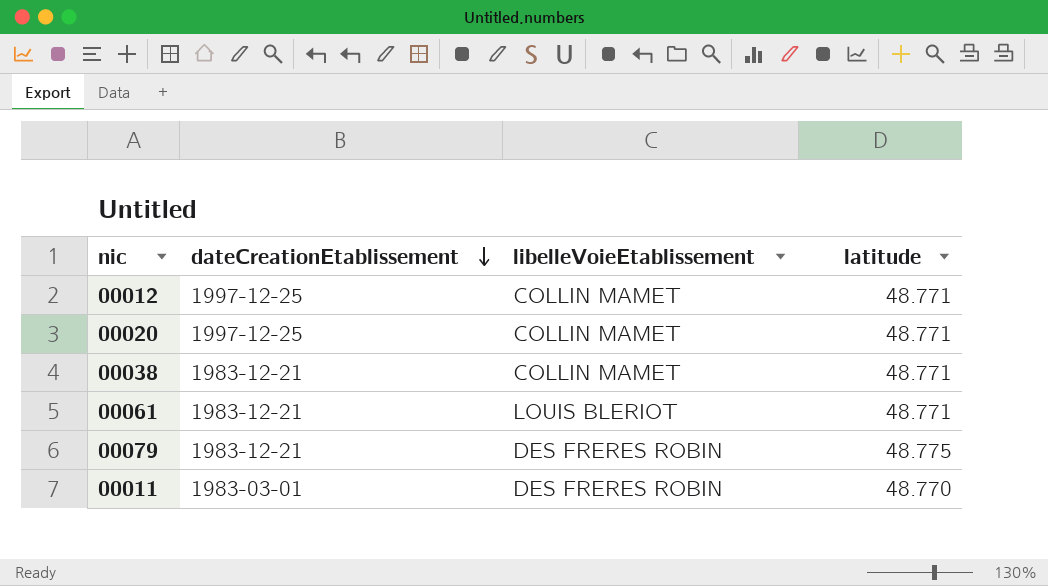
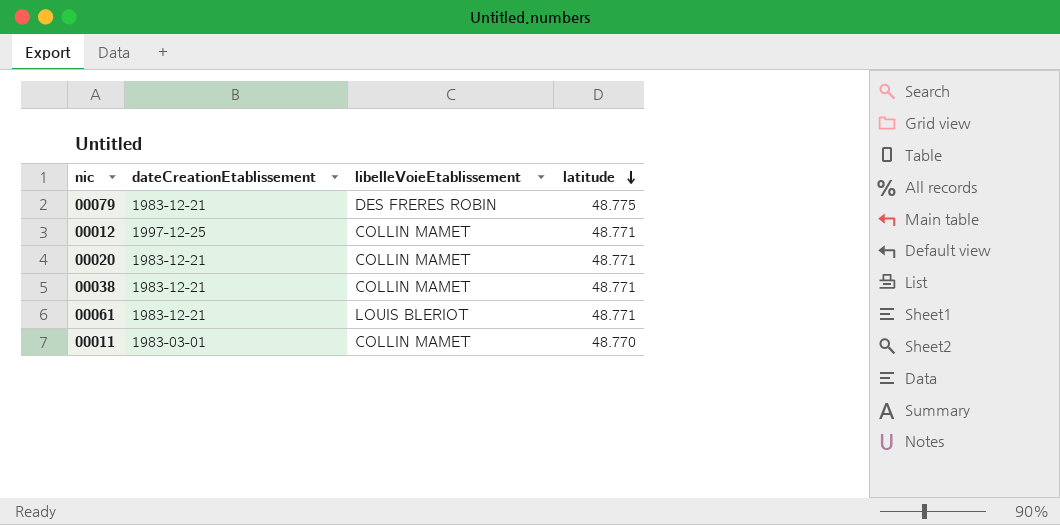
row order: dateCreationEtablissement descending -> latitude descending
00020 | dateCreationEtablissement: 1997-12-25 -> 1983-12-21
00011 | libelleVoieEtablissement: DES FRERES ROBIN -> COLLIN MAMET

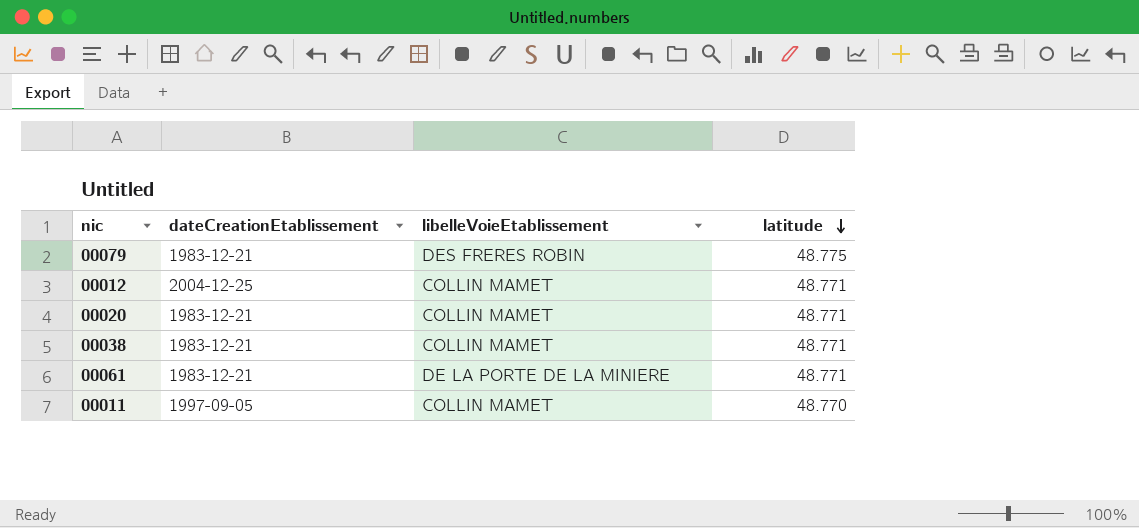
00012 | dateCreationEtablissement: 1997-12-25 -> 2004-12-25
00061 | libelleVoieEtablissement: LOUIS BLERIOT -> DE LA PORTE DE LA MINIERE
00011 | dateCreationEtablissement: 1983-03-01 -> 1997-09-05

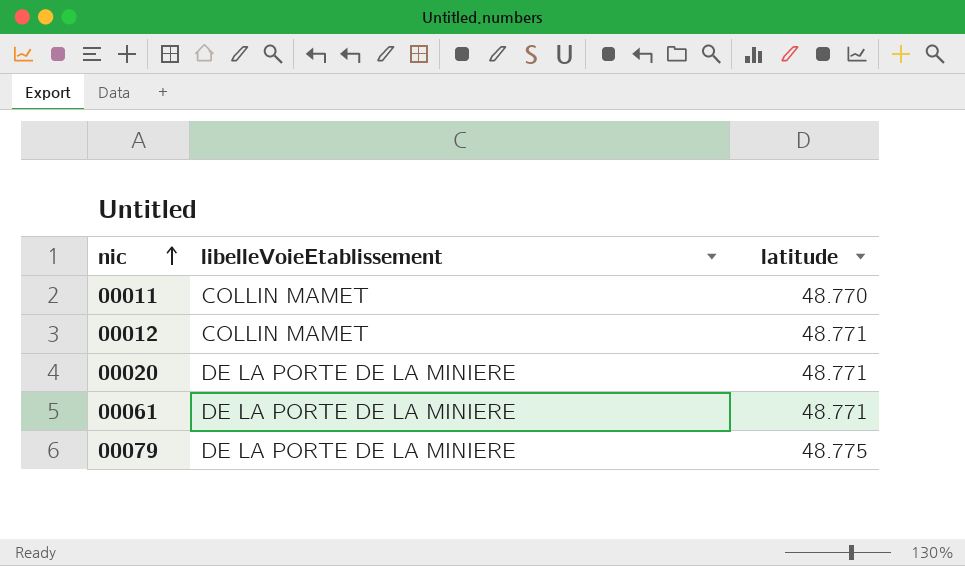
row order: latitude descending -> nic ascending
column dateCreationEtablissement | position: 2 -> none
row 00038: 1983-12-21 | COLLIN MAMET | 48.771 -> none
00020 | libelleVoieEtablissement: COLLIN MAMET -> DE LA PORTE DE LA MINIERE
00079 | libelleVoieEtablissement: DES FRERES ROBIN -> DE LA PORTE DE LA MINIERE

